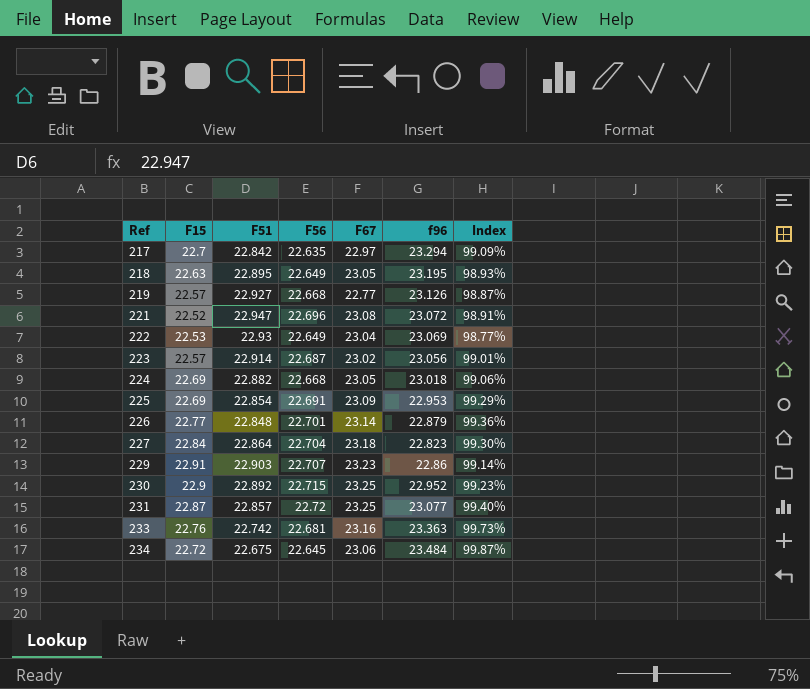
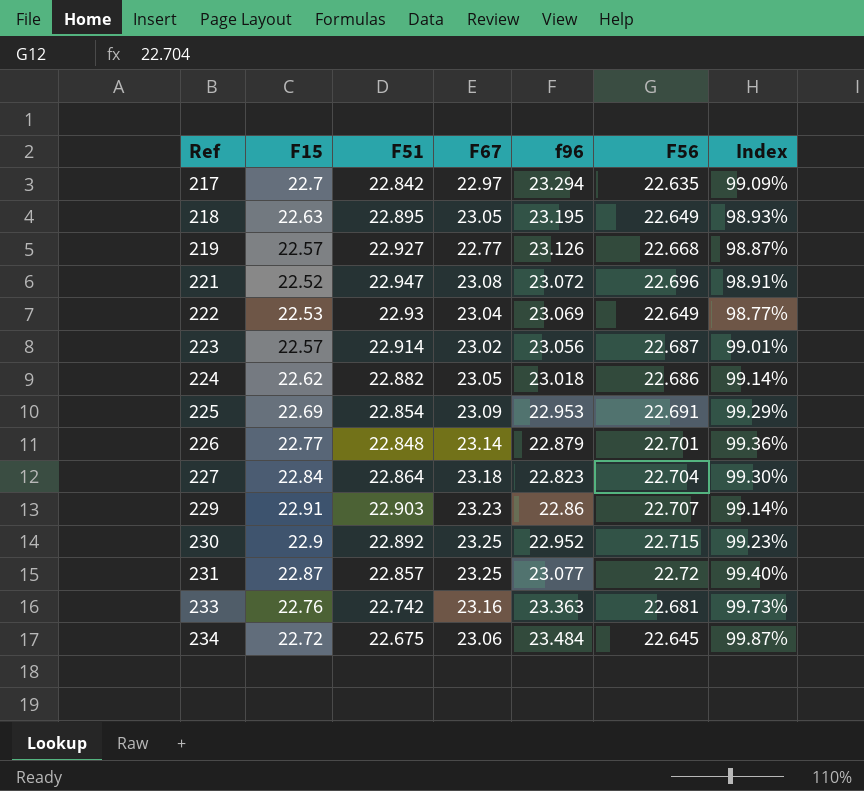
column F56 | position: 4 -> 6
224 | F15: 22.69 -> 22.62
224 | F56: 22.668 -> 22.686
224 | Index: 99.06% -> 99.14%

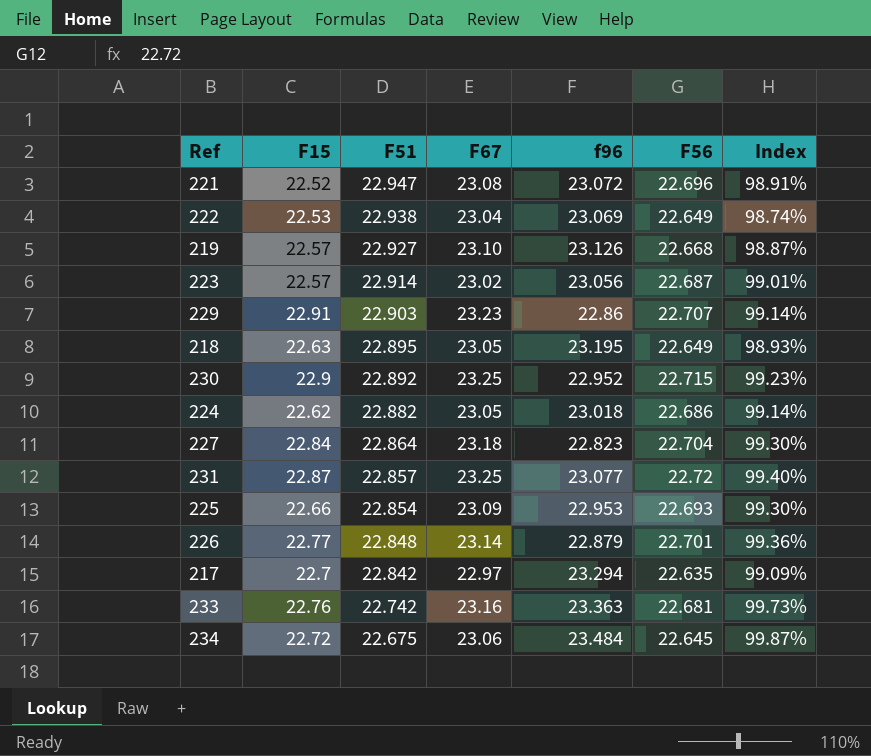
row order: Ref ascending -> F51 descending
222 | F51: 22.93 -> 22.938
222 | Index: 98.77% -> 98.74%
219 | F67: 22.77 -> 23.10
225 | F15: 22.69 -> 22.66
225 | F56: 22.691 -> 22.693
225 | Index: 99.29% -> 99.30%

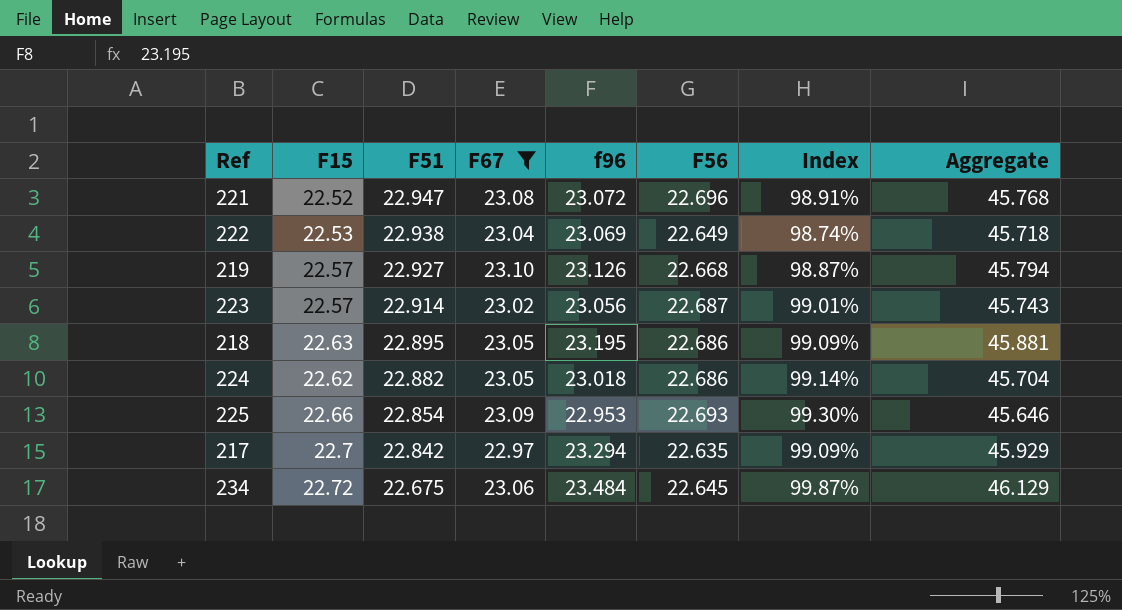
filter: none -> F67 <= 23.10
column Aggregate | formula: none -> [f96] + [F56]
218 | F56: 22.649 -> 22.686
218 | Index: 98.93% -> 99.09%

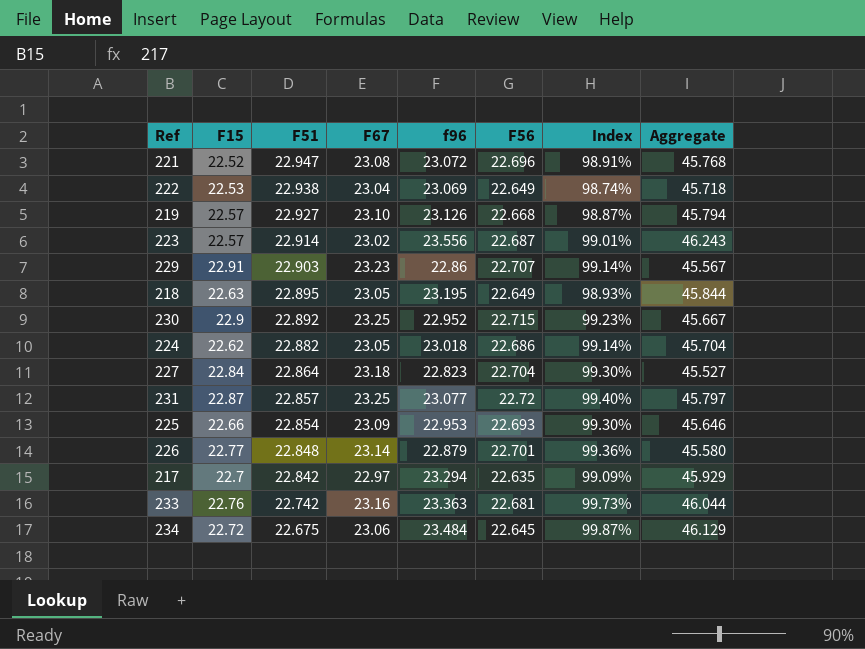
filter: F67 <= 23.10 -> none
223 | f96: 23.056 -> 23.556
223 | Aggregate: 45.743 -> 46.243
218 | F56: 22.686 -> 22.649
218 | Index: 99.09% -> 98.93%
218 | Aggregate: 45.881 -> 45.844

